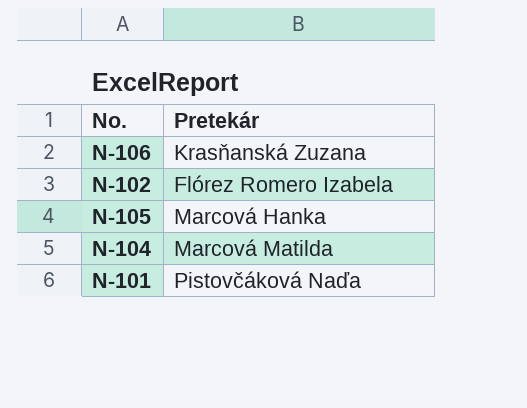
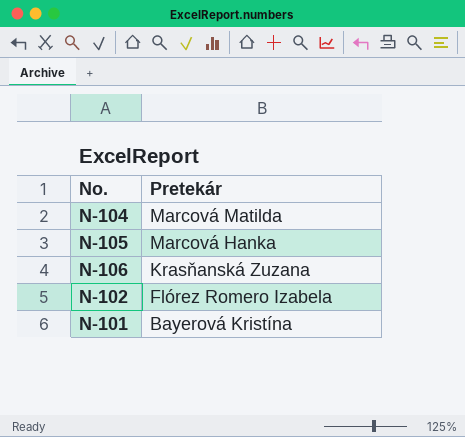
row order: none -> Pretekár descending
N-101 | Pretekár: Pistovčáková Naďa -> Bayerová Kristína

